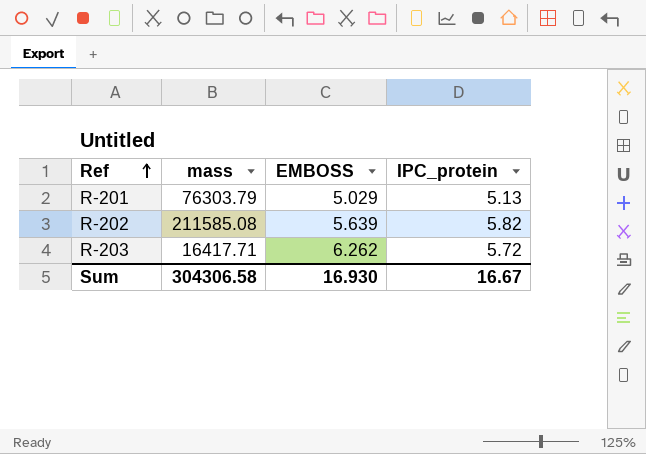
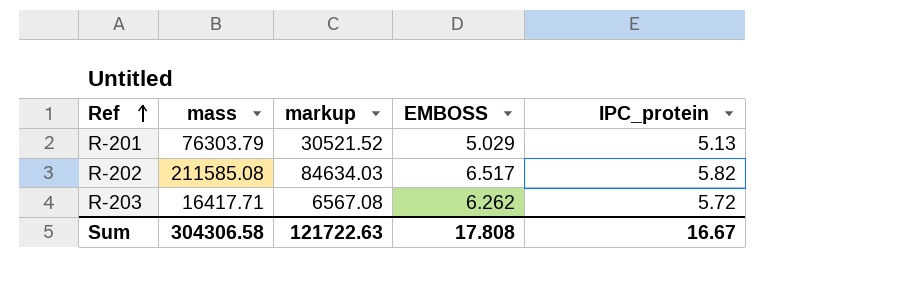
column markup | formula: none -> [mass] * 0.4
R-202 | EMBOSS: 5.639 -> 6.517
Sum | EMBOSS: 16.930 -> 17.808

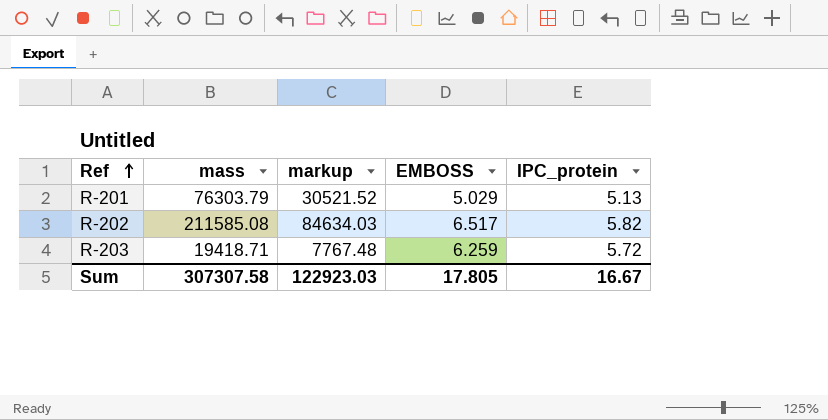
R-203 | mass: 16417.71 -> 19418.71
R-203 | markup: 6567.08 -> 7767.48
R-203 | EMBOSS: 6.262 -> 6.259
Sum | mass: 304306.58 -> 307307.58
Sum | markup: 121722.63 -> 122923.03
Sum | EMBOSS: 17.808 -> 17.805

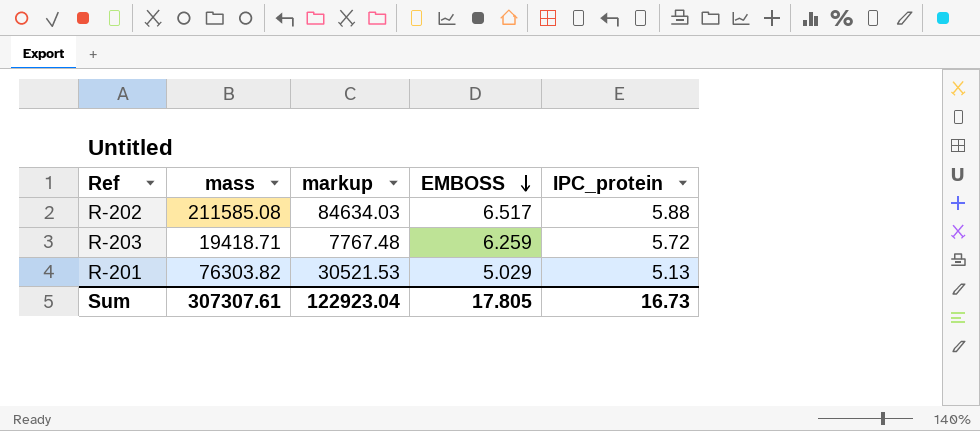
row order: Ref ascending -> EMBOSS descending
R-202 | IPC_protein: 5.82 -> 5.88
R-201 | mass: 76303.79 -> 76303.82
R-201 | markup: 30521.52 -> 30521.53
Sum | mass: 307307.58 -> 307307.61
Sum | markup: 122923.03 -> 122923.04
Sum | IPC_protein: 16.67 -> 16.73

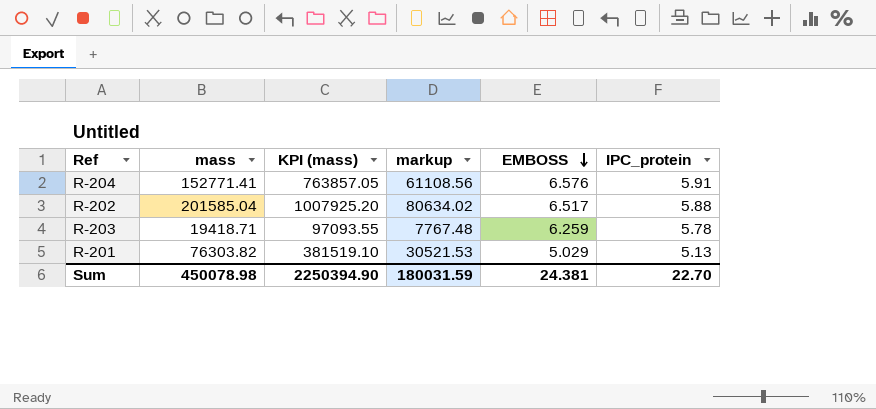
column KPI (mass) | formula: none -> [mass] * 5
row R-204: none -> 152771.41 | 763857.05 | 61108.56 | 6.576 | 5.91
R-202 | mass: 211585.08 -> 201585.04
R-202 | markup: 84634.03 -> 80634.02
R-203 | IPC_protein: 5.72 -> 5.78
Sum | mass: 307307.61 -> 450078.98
Sum | markup: 122923.04 -> 180031.59
Sum | EMBOSS: 17.805 -> 24.381
Sum | IPC_protein: 16.73 -> 22.70

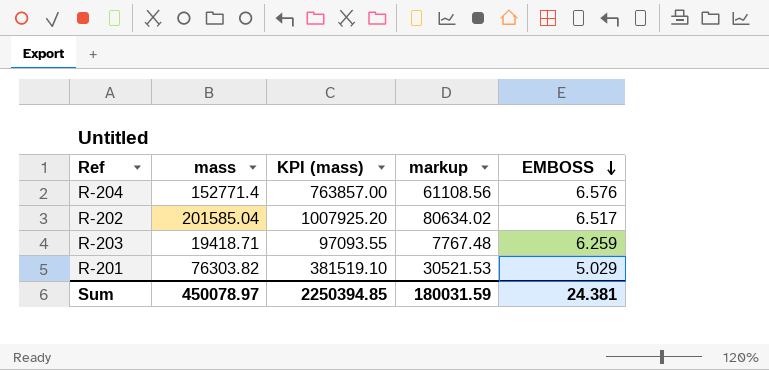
column IPC_protein | position: 6 -> none
R-204 | mass: 152771.41 -> 152771.4
R-204 | KPI (mass): 763857.05 -> 763857.00
Sum | mass: 450078.98 -> 450078.97
Sum | KPI (mass): 2250394.90 -> 2250394.85

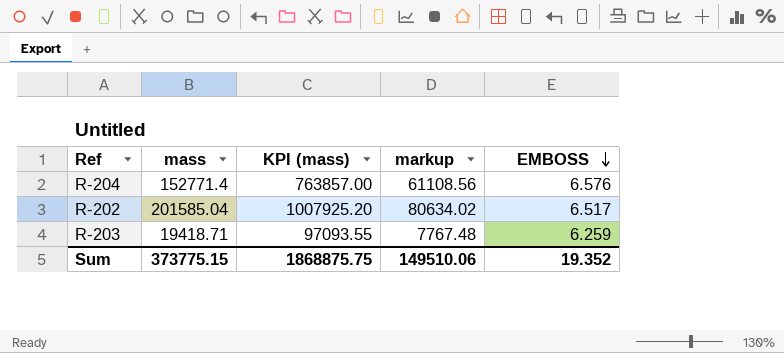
row R-201: 76303.82 | 381519.10 | 30521.53 | 5.029 -> none
Sum | mass: 450078.97 -> 373775.15
Sum | KPI (mass): 2250394.85 -> 1868875.75
Sum | markup: 180031.59 -> 149510.06
Sum | EMBOSS: 24.381 -> 19.352

